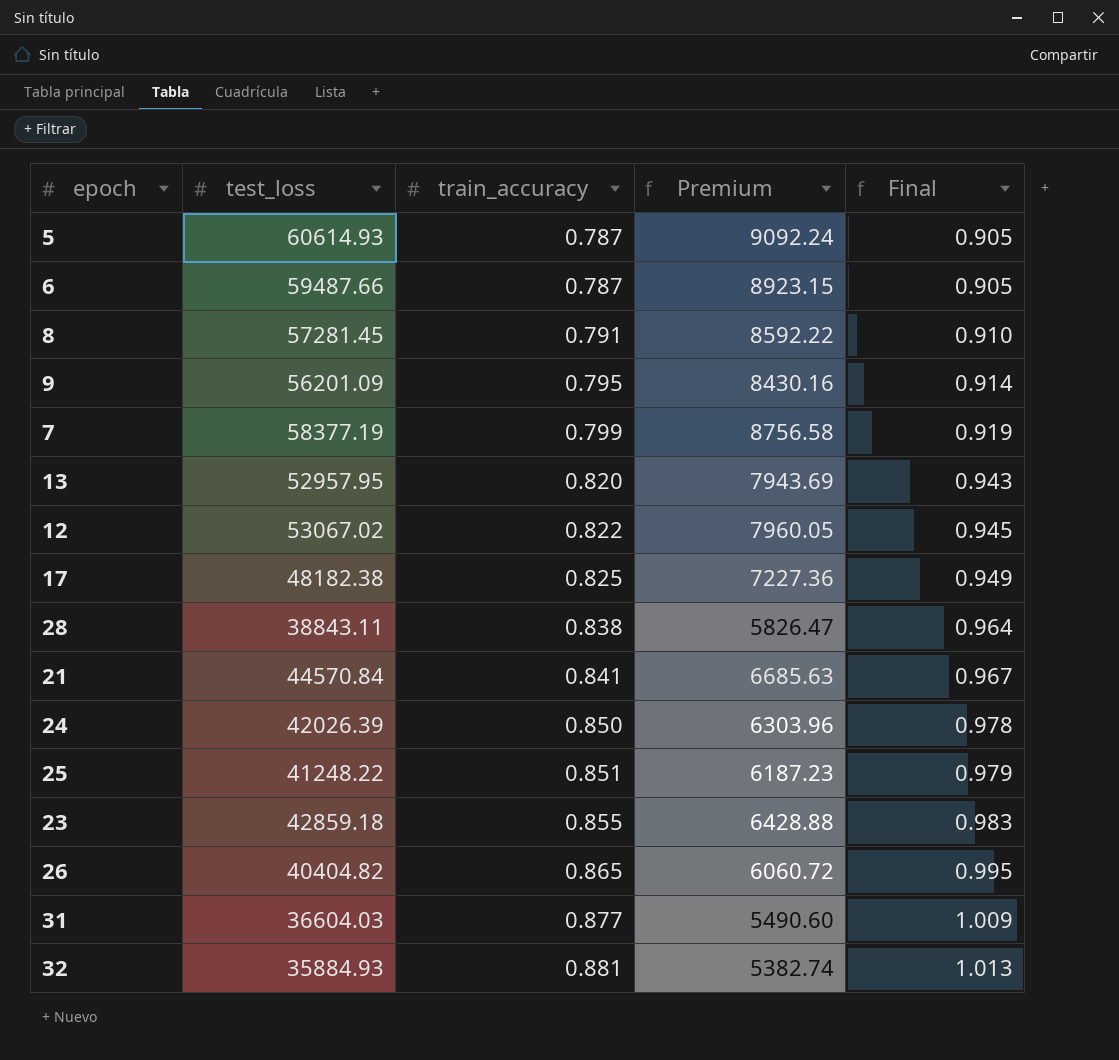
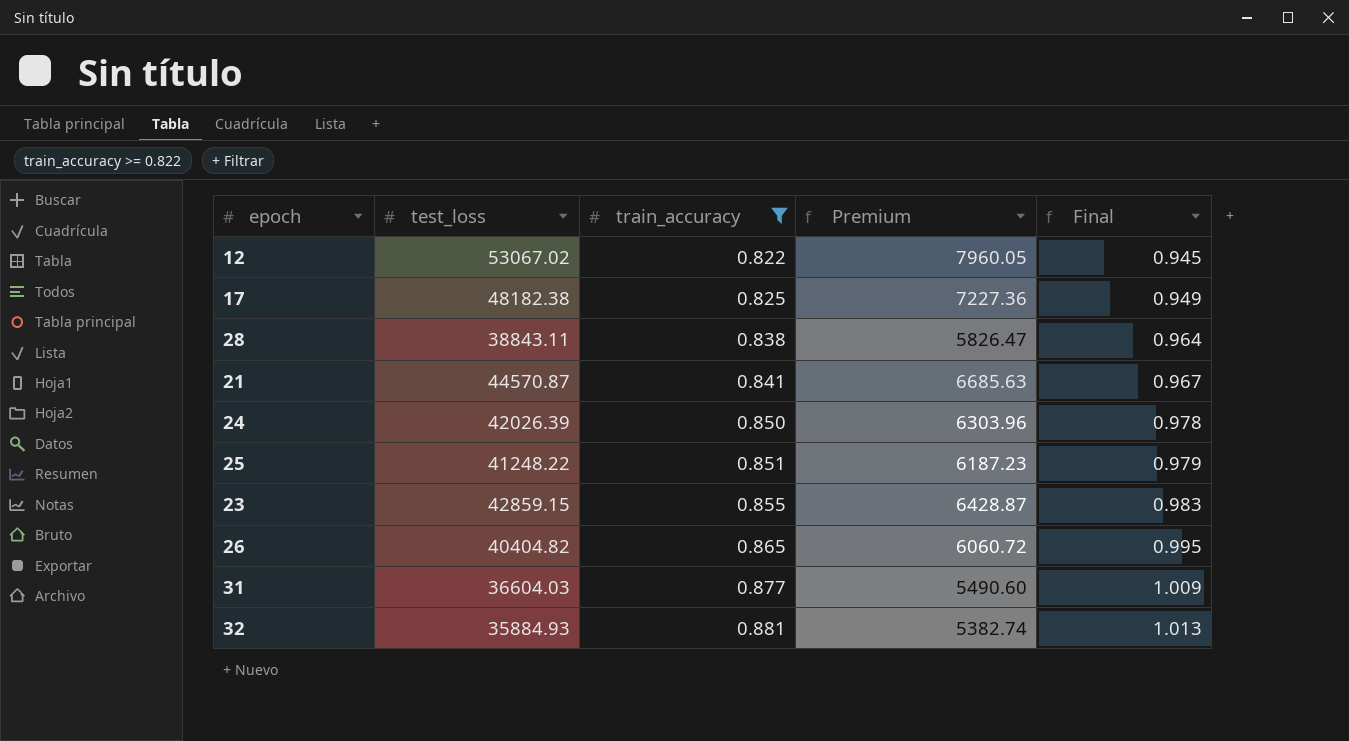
filter: none -> train_accuracy >= 0.822
21 | test_loss: 44570.84 -> 44570.87
23 | test_loss: 42859.18 -> 42859.15
23 | Premium: 6428.88 -> 6428.87

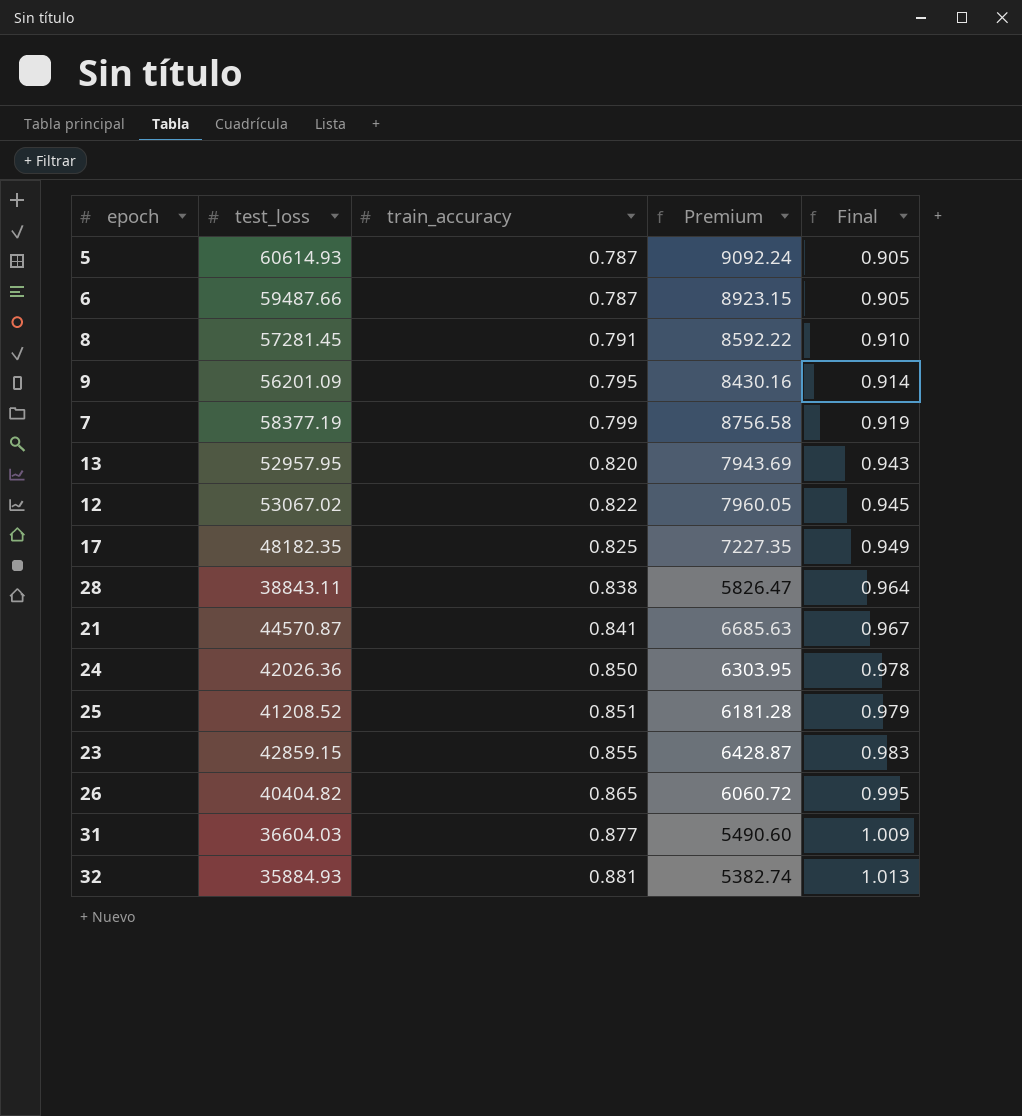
filter: train_accuracy >= 0.822 -> none
17 | test_loss: 48182.38 -> 48182.35
17 | Premium: 7227.36 -> 7227.35
24 | test_loss: 42026.39 -> 42026.36
24 | Premium: 6303.96 -> 6303.95
25 | test_loss: 41248.22 -> 41208.52
25 | Premium: 6187.23 -> 6181.28

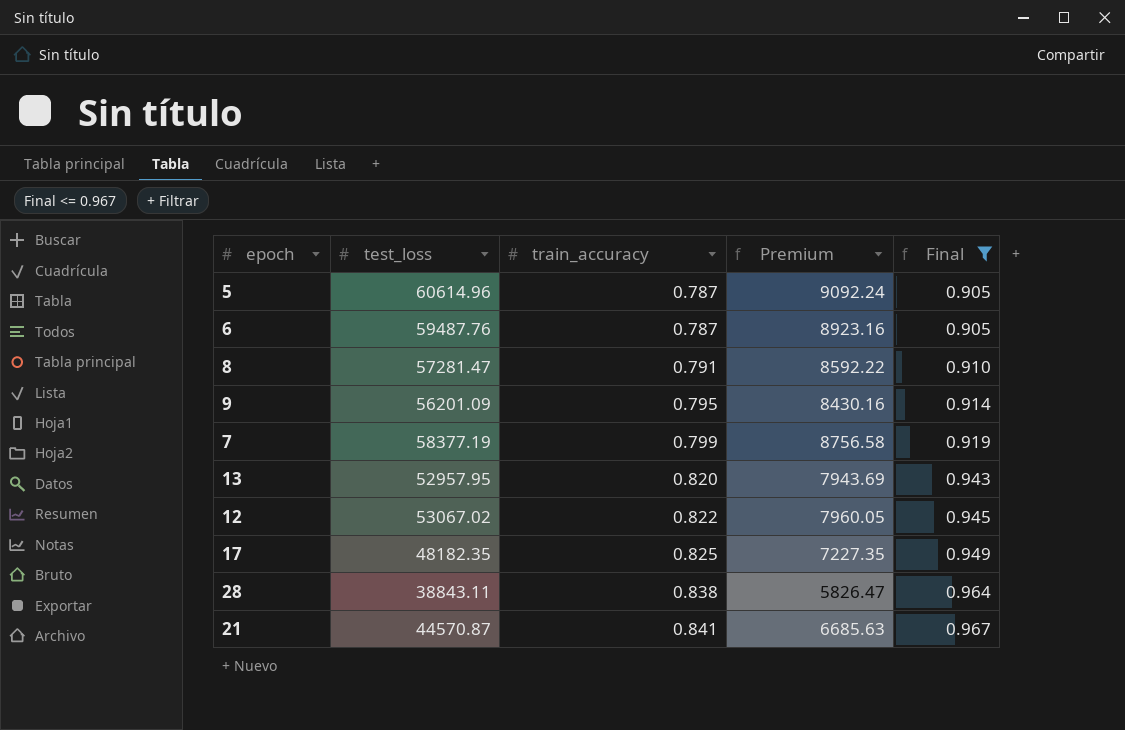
filter: none -> Final <= 0.967
5 | test_loss: 60614.93 -> 60614.96
6 | test_loss: 59487.66 -> 59487.76
6 | Premium: 8923.15 -> 8923.16
8 | test_loss: 57281.45 -> 57281.47

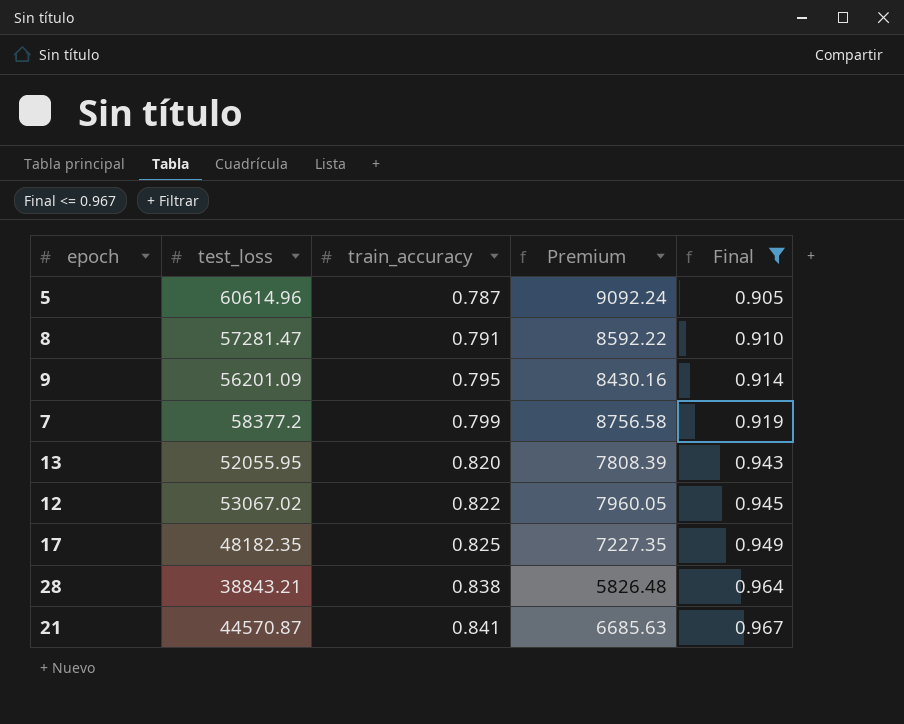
row 6: 59487.76 | 0.787 | 8923.16 | 0.905 -> none
7 | test_loss: 58377.19 -> 58377.2
13 | test_loss: 52957.95 -> 52055.95
13 | Premium: 7943.69 -> 7808.39
28 | test_loss: 38843.11 -> 38843.21
28 | Premium: 5826.47 -> 5826.48

